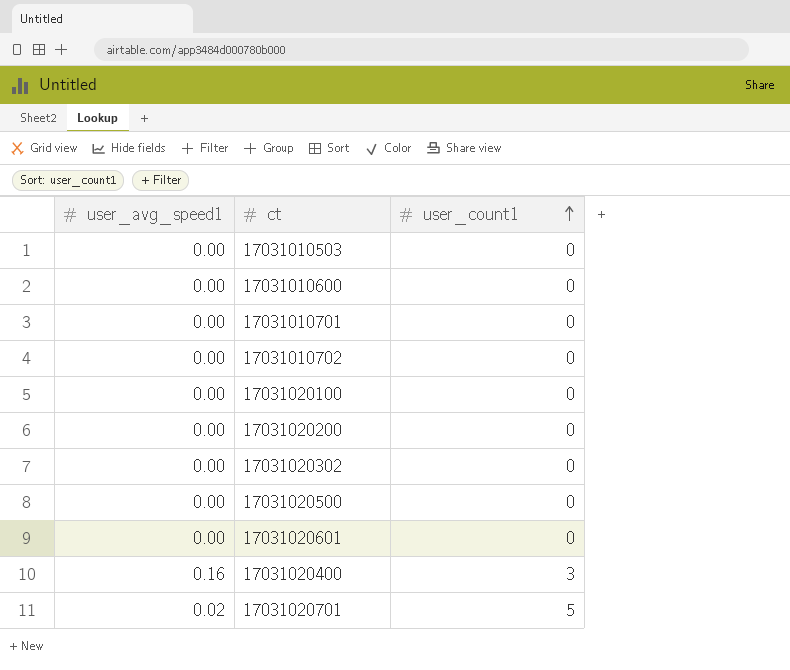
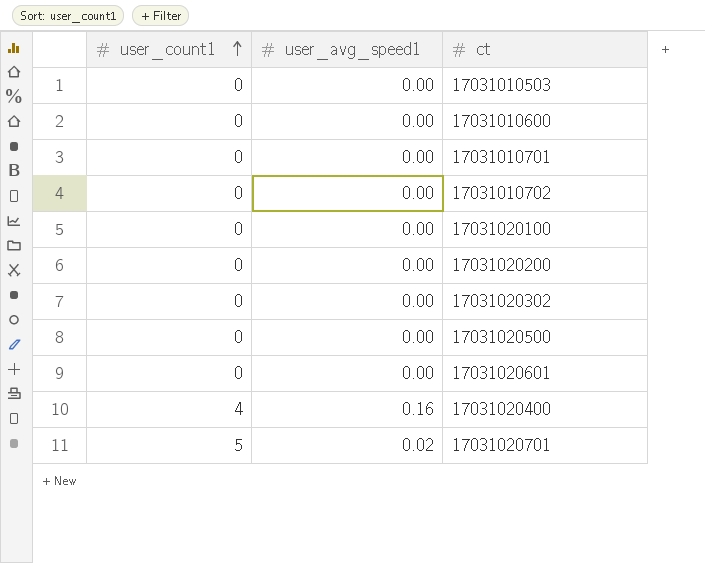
column user_count1 | position: 3 -> 1
17031020400 | user_count1: 3 -> 4

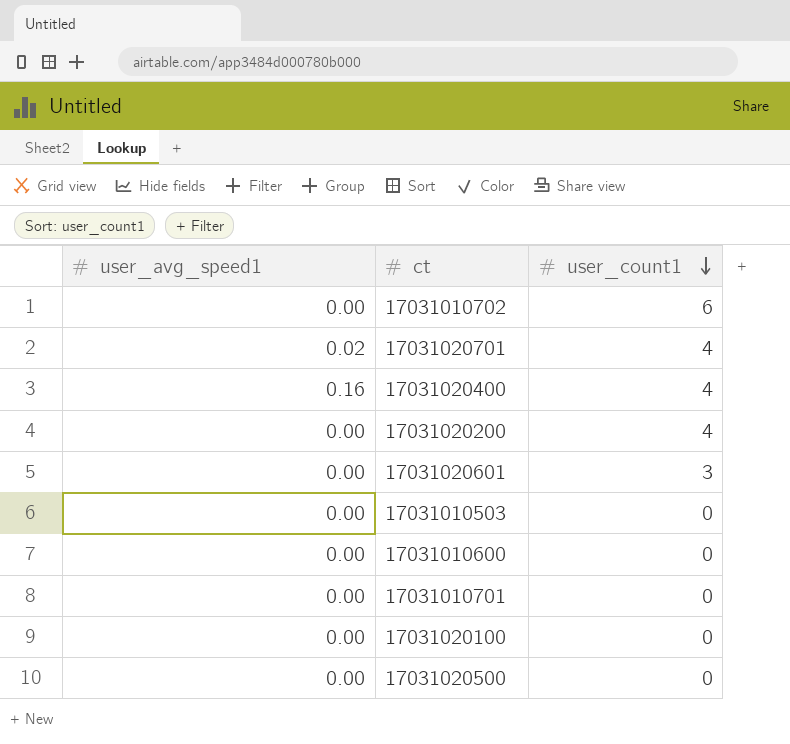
row order: user_count1 ascending -> user_count1 descending
column user_count1 | position: 1 -> 3
row 17031020302: 0 | 0.00 -> none
17031010702 | user_count1: 0 -> 6
17031020701 | user_count1: 5 -> 4
17031020200 | user_count1: 0 -> 4
17031020601 | user_count1: 0 -> 3

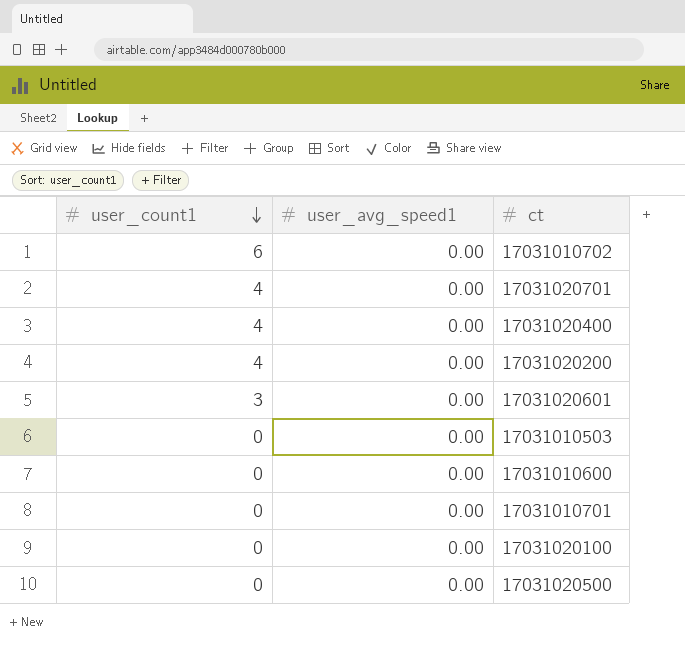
column user_count1 | position: 3 -> 1
17031020701 | user_avg_speed1: 0.02 -> 0.00
17031020400 | user_avg_speed1: 0.16 -> 0.00

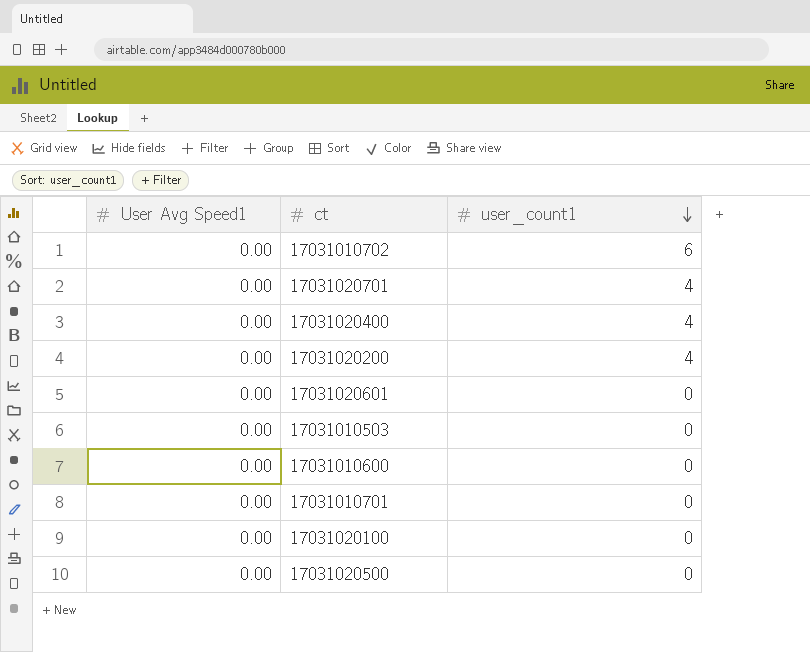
column name: user_avg_speed1 -> User Avg Speed1
column user_count1 | position: 1 -> 3
17031020601 | user_count1: 3 -> 0

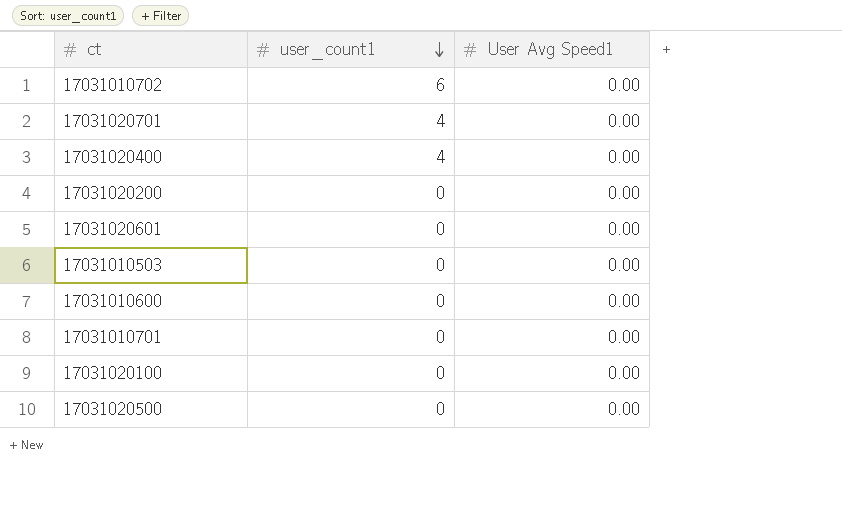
column User Avg Speed1 | position: 1 -> 3
17031020200 | user_count1: 4 -> 0

